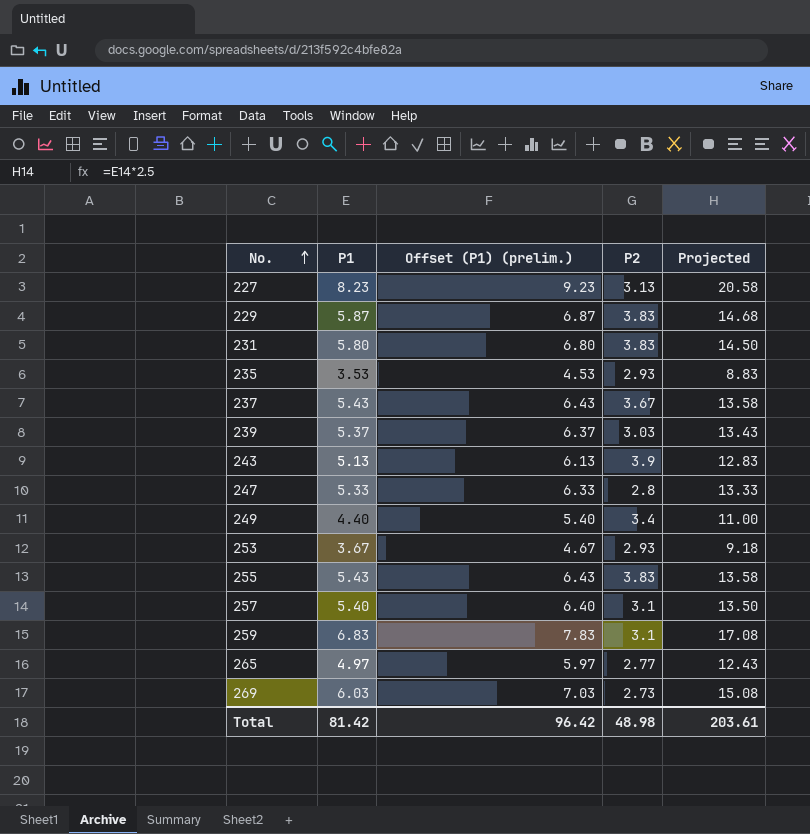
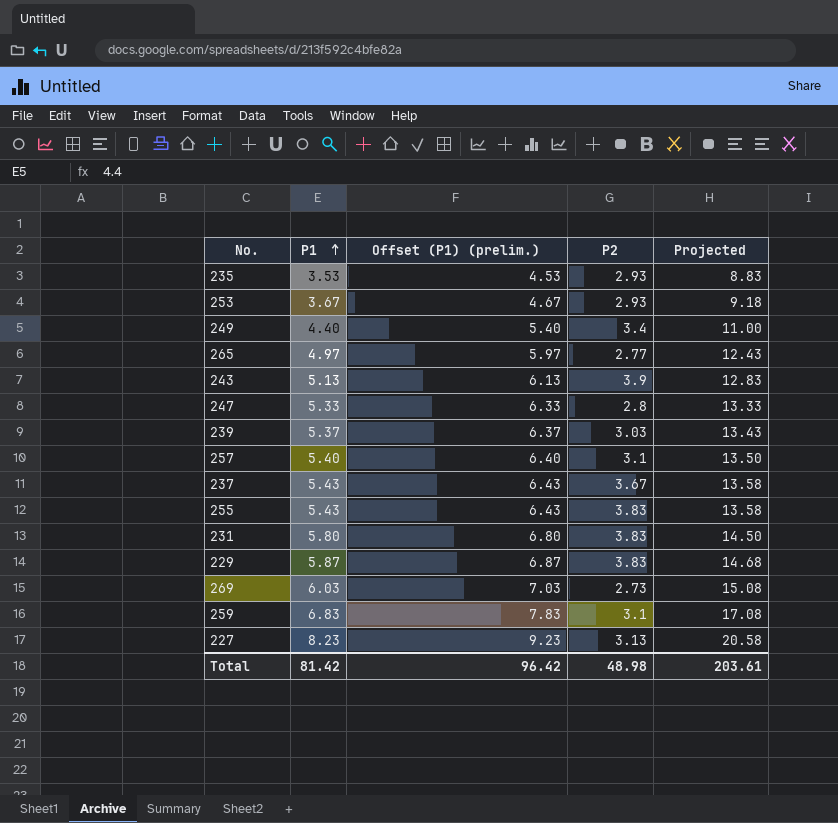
row order: No. ascending -> P1 ascending

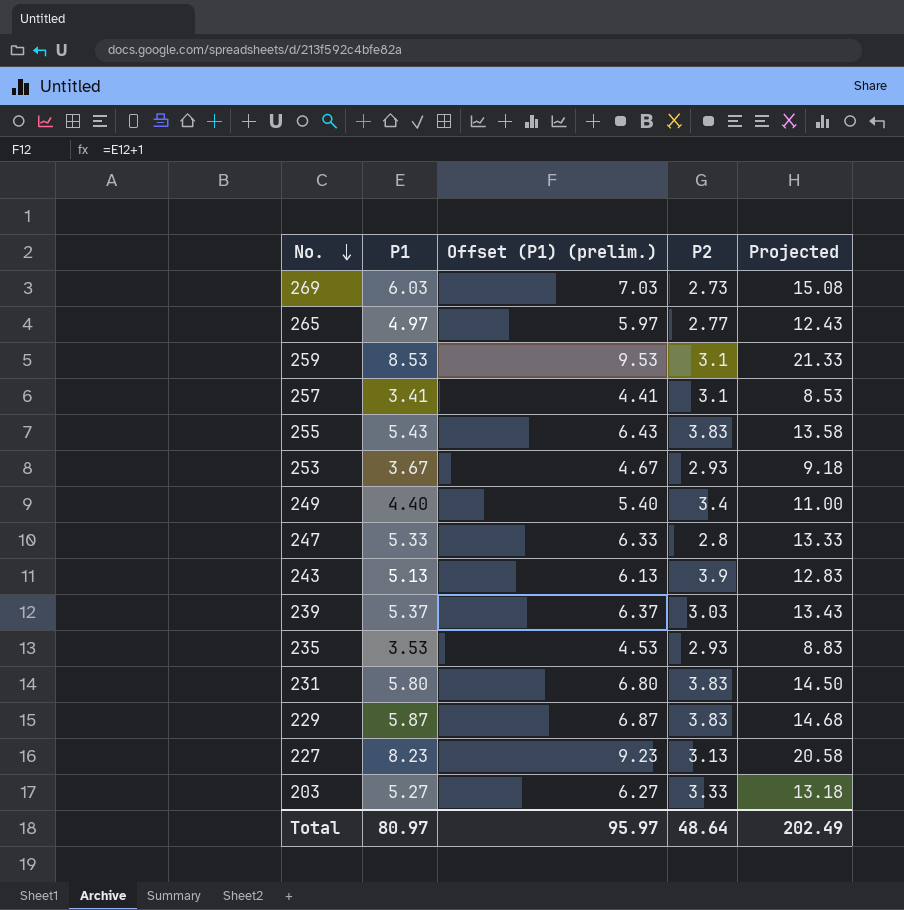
row order: P1 ascending -> No. descending
row 237: 5.43 | 6.43 | 3.67 | 13.58 -> none
259 | P1: 6.83 -> 8.53
259 | Offset (P1) (prelim.): 7.83 -> 9.53
259 | Projected: 17.08 -> 21.33
257 | P1: 5.40 -> 3.41
257 | Offset (P1) (prelim.): 6.40 -> 4.41
257 | Projected: 13.50 -> 8.53
row 203: none -> 5.27 | 6.27 | 3.33 | 13.18
Total | P1: 81.42 -> 80.97
Total | Offset (P1) (prelim.): 96.42 -> 95.97
Total | P2: 48.98 -> 48.64
Total | Projected: 203.61 -> 202.49

